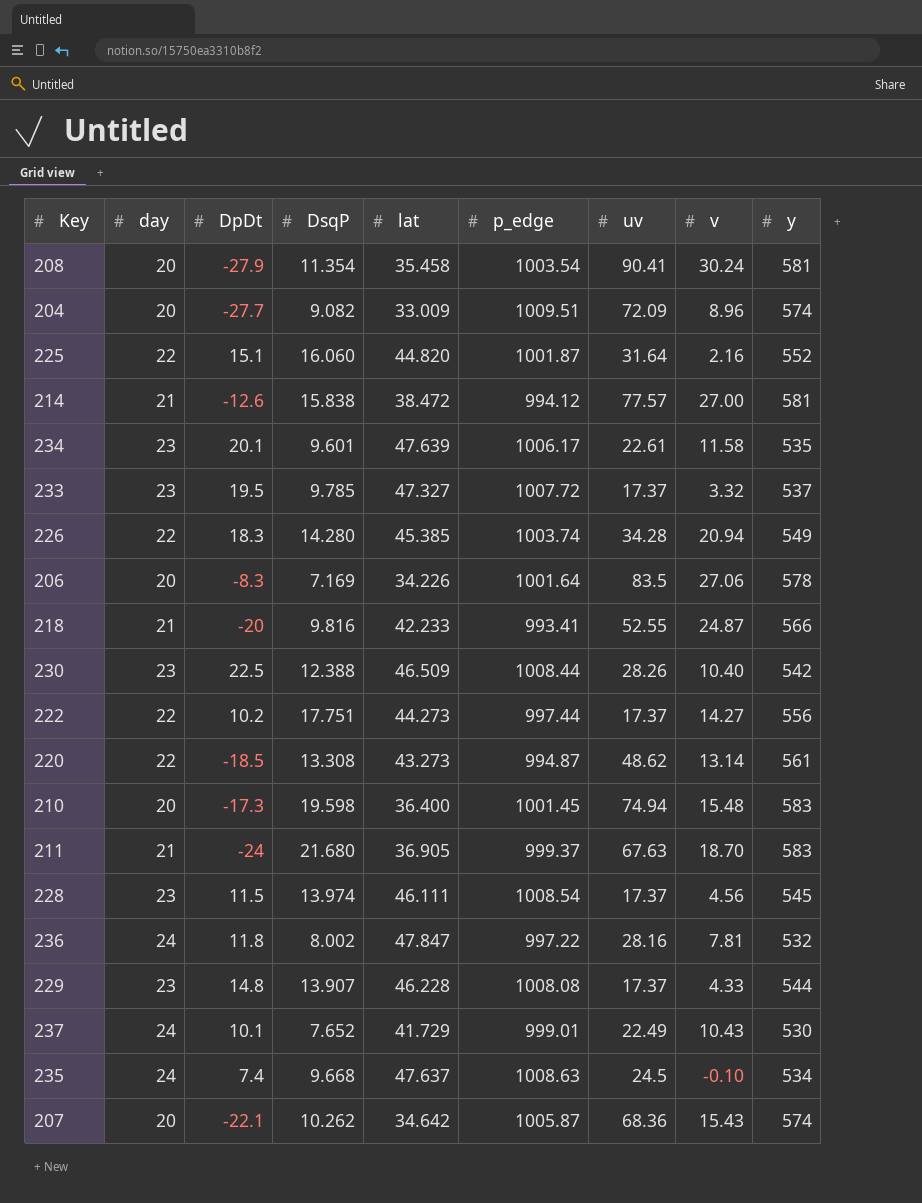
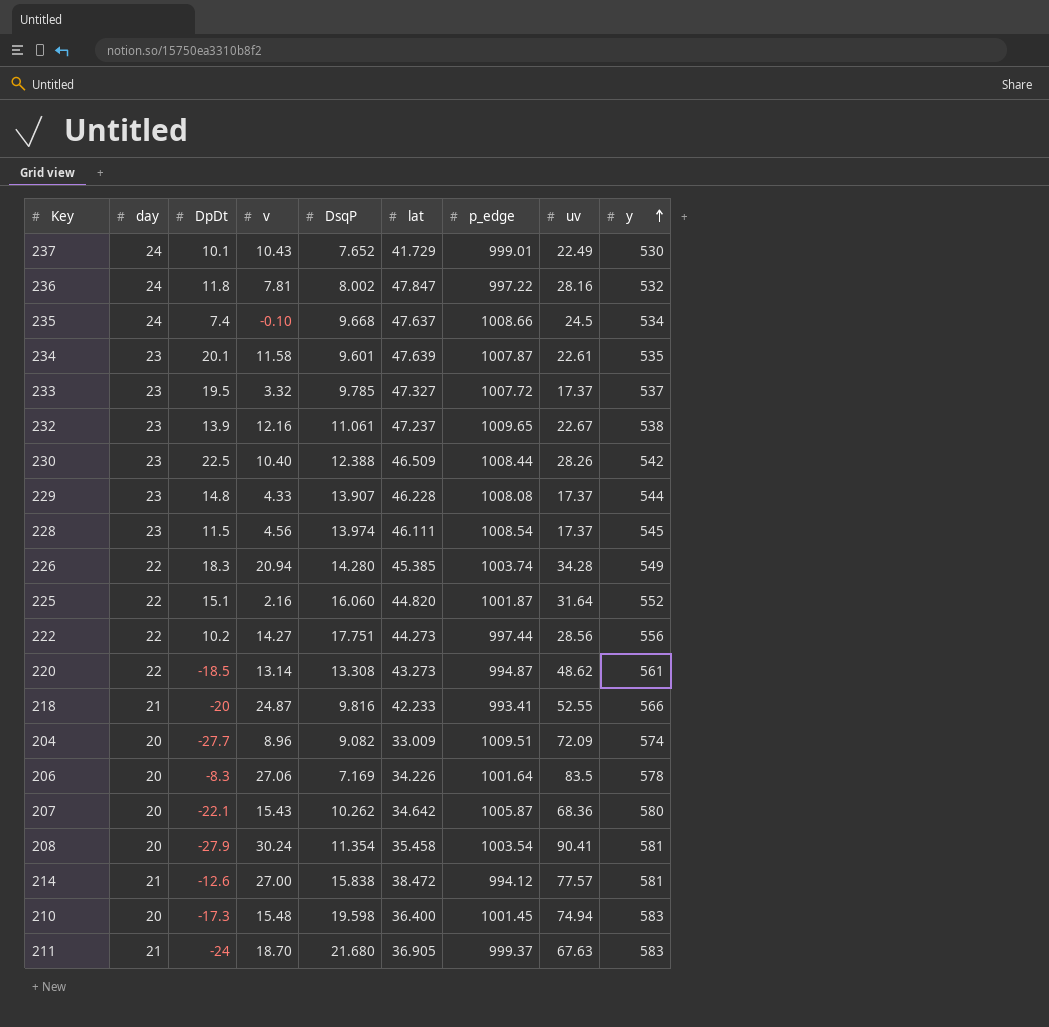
row order: none -> y ascending
column v | position: 8 -> 4
235 | p_edge: 1008.63 -> 1008.66
234 | p_edge: 1006.17 -> 1007.87
row 232: none -> 23 | 13.9 | 12.16 | 11.061 | 47.237 | 1009.65 | 22.67 | 538
222 | uv: 17.37 -> 28.56
207 | y: 574 -> 580

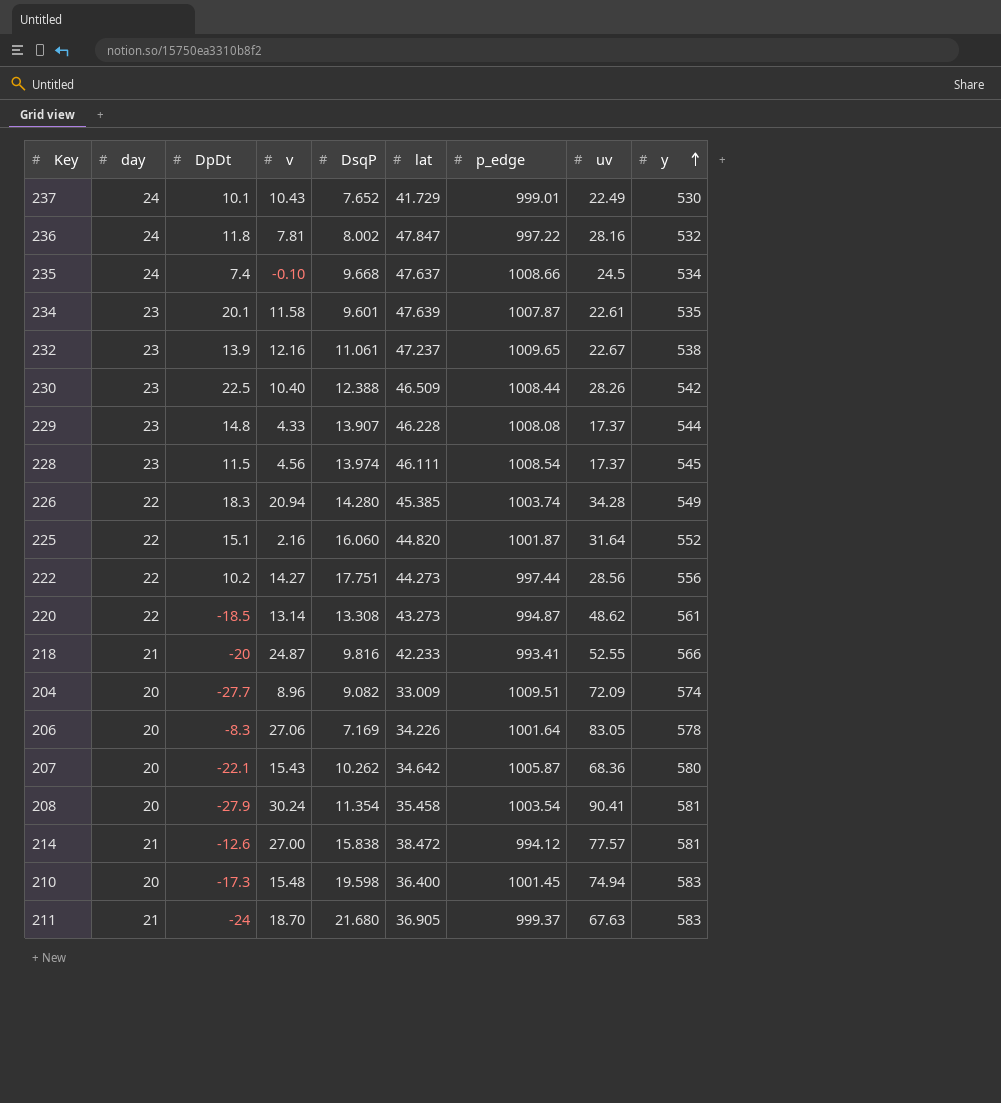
row 233: 23 | 19.5 | 3.32 | 9.785 | 47.327 | 1007.72 | 17.37 | 537 -> none
206 | uv: 83.5 -> 83.05

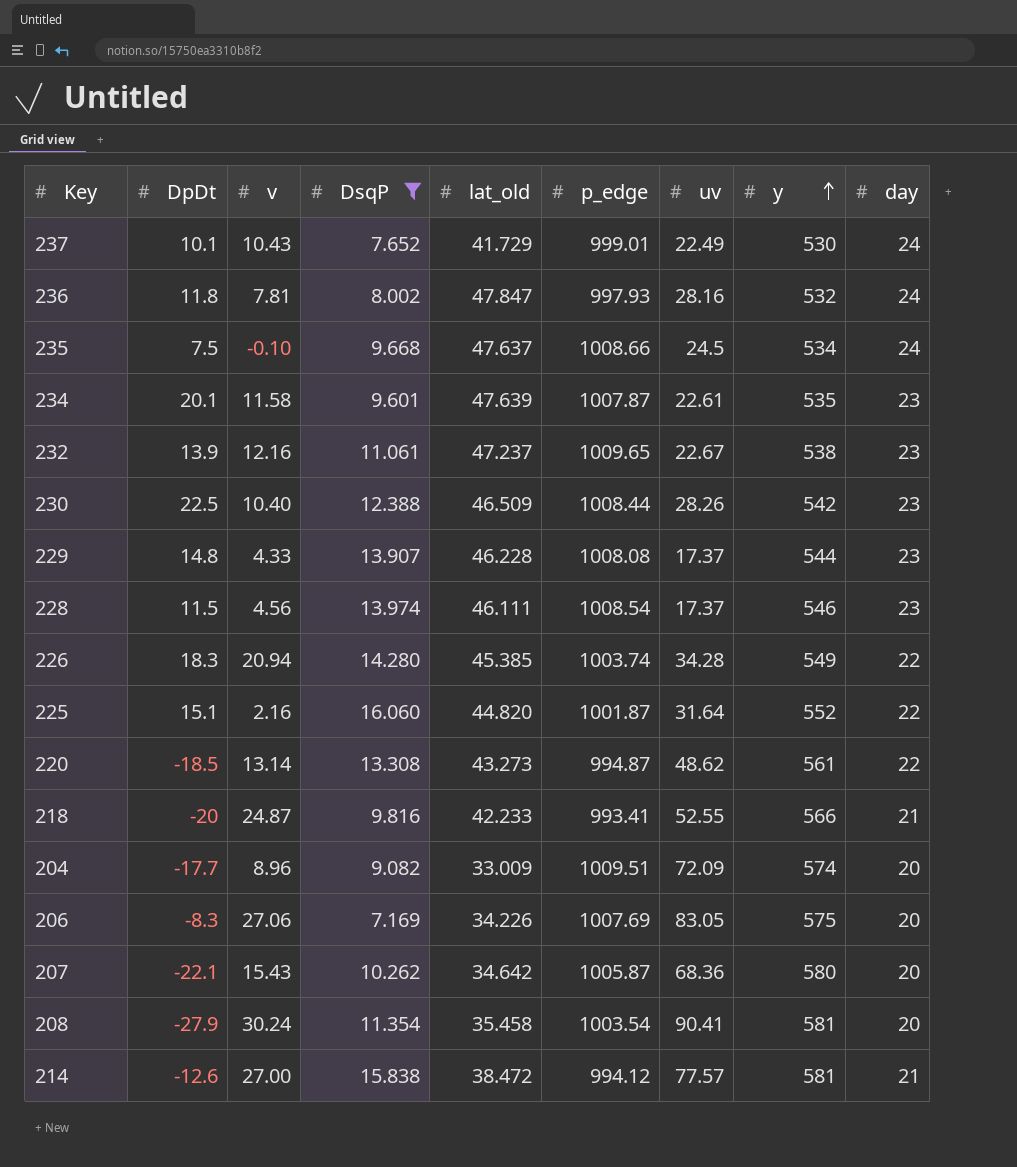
filter: none -> DsqP <= 16.060
column name: lat -> lat_old
column day | position: 2 -> 9
236 | p_edge: 997.22 -> 997.93
235 | DpDt: 7.4 -> 7.5
228 | y: 545 -> 546
204 | DpDt: -27.7 -> -17.7
206 | p_edge: 1001.64 -> 1007.69
206 | y: 578 -> 575

